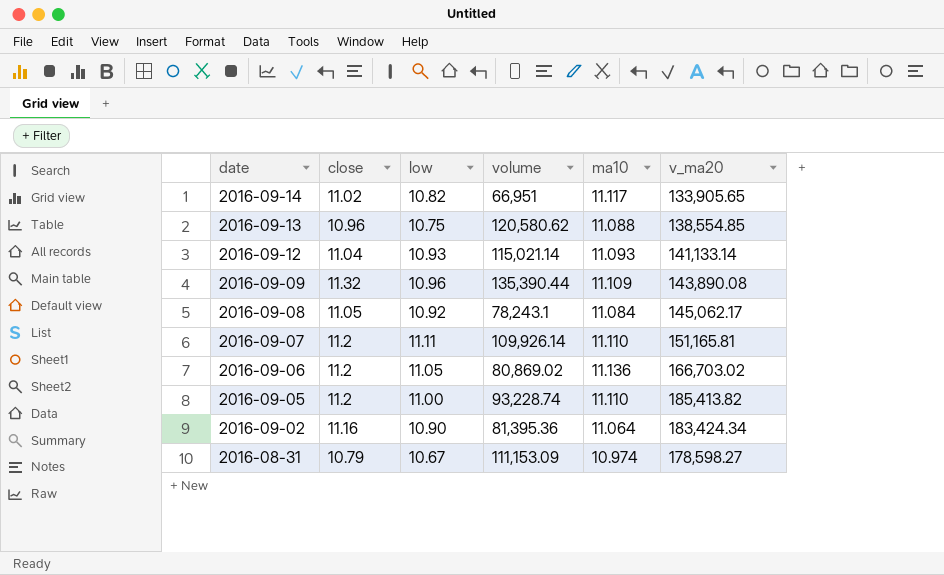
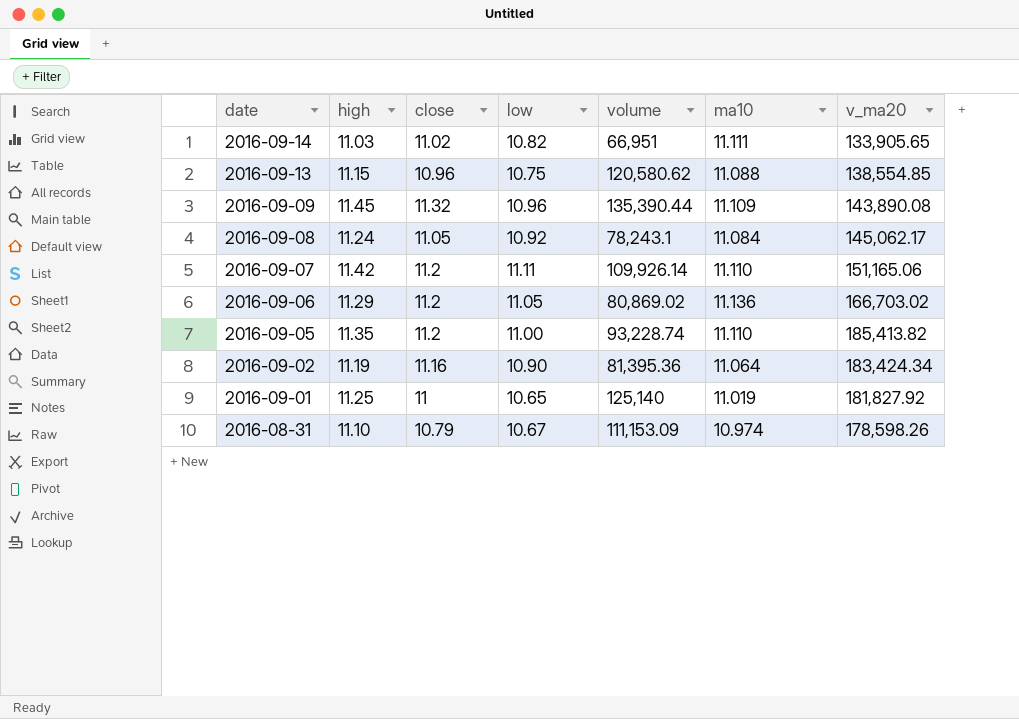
column high | position: none -> 2
row 2016-09-12: 11.04 | 10.93 | 115,021.14 | 11.093 | 141,133.14 -> none
2016-09-14 | ma10: 11.117 -> 11.111
2016-09-07 | v_ma20: 151,165.81 -> 151,165.06
row 2016-09-01: none -> 11.25 | 11 | 10.65 | 125,140 | 11.019 | 181,827.92
2016-08-31 | v_ma20: 178,598.27 -> 178,598.26

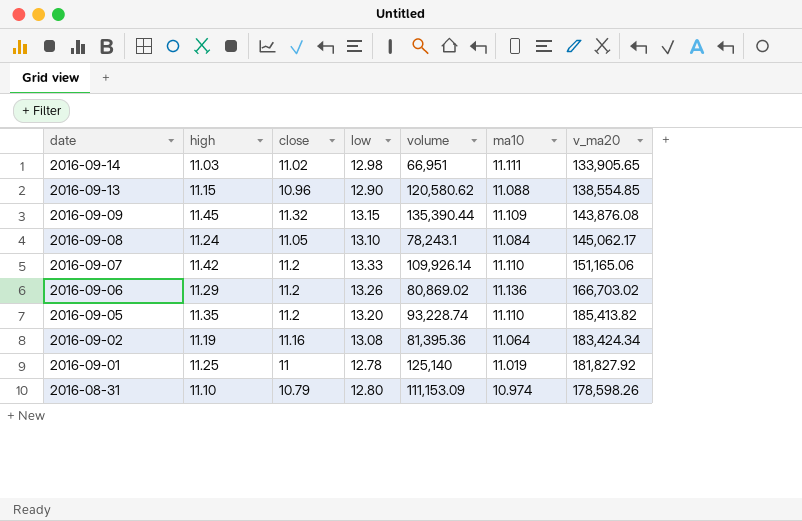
2016-09-14 | low: 10.82 -> 12.98
2016-09-13 | low: 10.75 -> 12.90
2016-09-09 | low: 10.96 -> 13.15
2016-09-09 | v_ma20: 143,890.08 -> 143,876.08
2016-09-08 | low: 10.92 -> 13.10
2016-09-07 | low: 11.11 -> 13.33
2016-09-06 | low: 11.05 -> 13.26
2016-09-05 | low: 11.00 -> 13.20
2016-09-02 | low: 10.90 -> 13.08
2016-09-01 | low: 10.65 -> 12.78
2016-08-31 | low: 10.67 -> 12.80

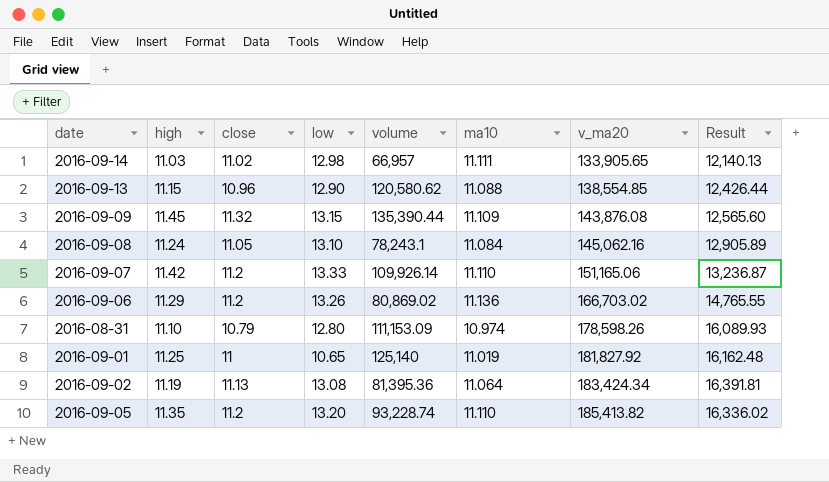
row order: date descending -> v_ma20 ascending
column Result | formula: none -> [v_ma20] / [high]
2016-09-14 | volume: 66,951 -> 66,957
2016-09-08 | v_ma20: 145,062.17 -> 145,062.16
2016-09-01 | low: 12.78 -> 10.65
2016-09-02 | close: 11.16 -> 11.13

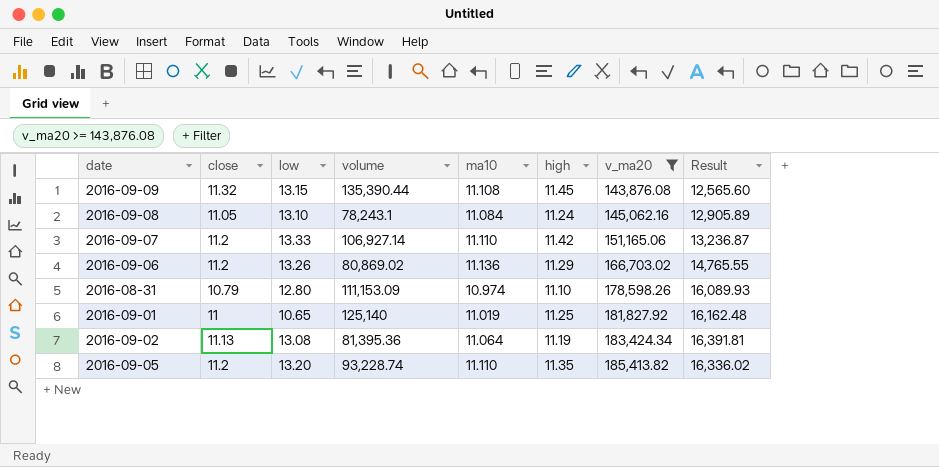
filter: none -> v_ma20 >= 143,876.08
column high | position: 2 -> 6
2016-09-09 | ma10: 11.109 -> 11.108
2016-09-07 | volume: 109,926.14 -> 106,927.14

